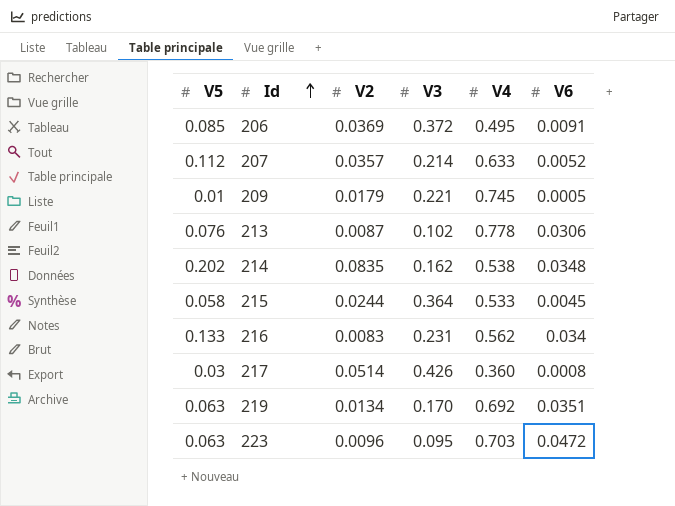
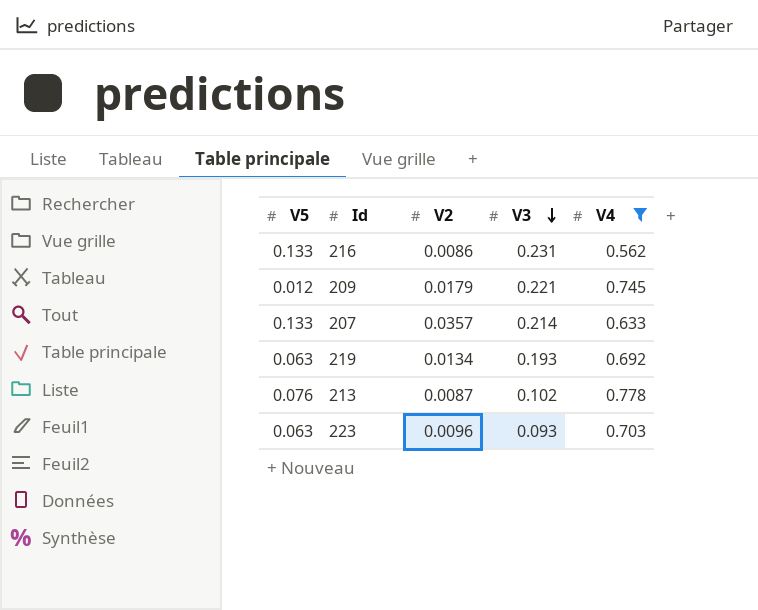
filter: none -> V4 >= 0.562
row order: Id ascending -> V3 descending
column V6 | position: 6 -> none
216 | V2: 0.0083 -> 0.0086
209 | V5: 0.01 -> 0.012
207 | V5: 0.112 -> 0.133
219 | V3: 0.170 -> 0.193
223 | V3: 0.095 -> 0.093

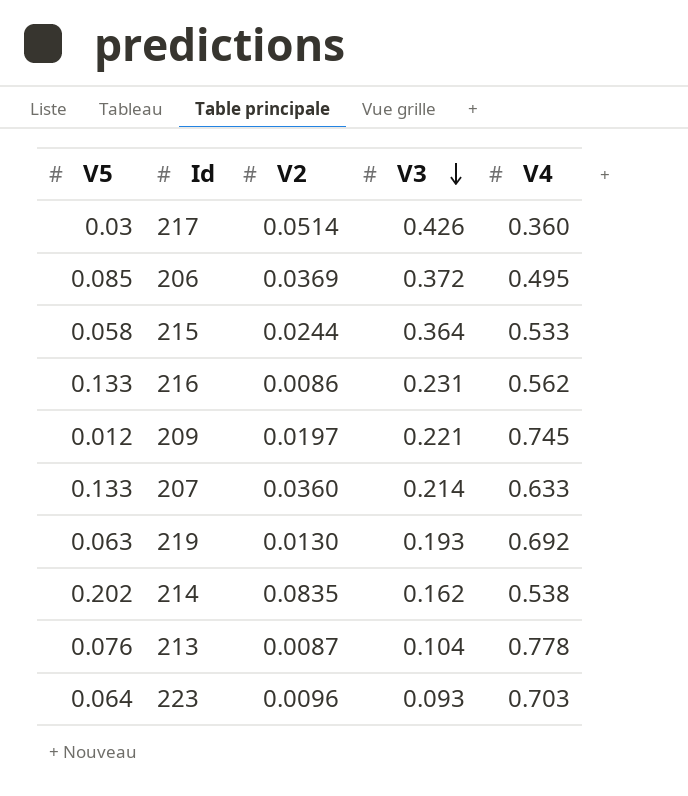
filter: V4 >= 0.562 -> none
209 | V2: 0.0179 -> 0.0197
207 | V2: 0.0357 -> 0.0360
219 | V2: 0.0134 -> 0.0130
213 | V3: 0.102 -> 0.104
223 | V5: 0.063 -> 0.064

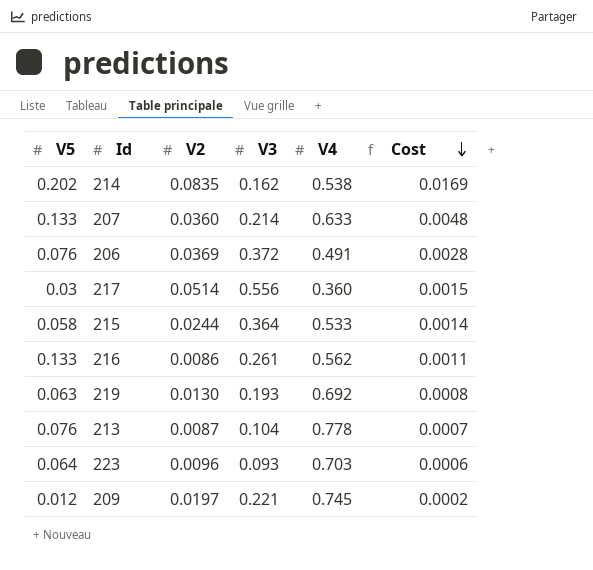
row order: V3 descending -> Cost descending
column Cost | formula: none -> [V5] * [V2]
206 | V5: 0.085 -> 0.076
206 | V4: 0.495 -> 0.491
217 | V3: 0.426 -> 0.556
216 | V3: 0.231 -> 0.261

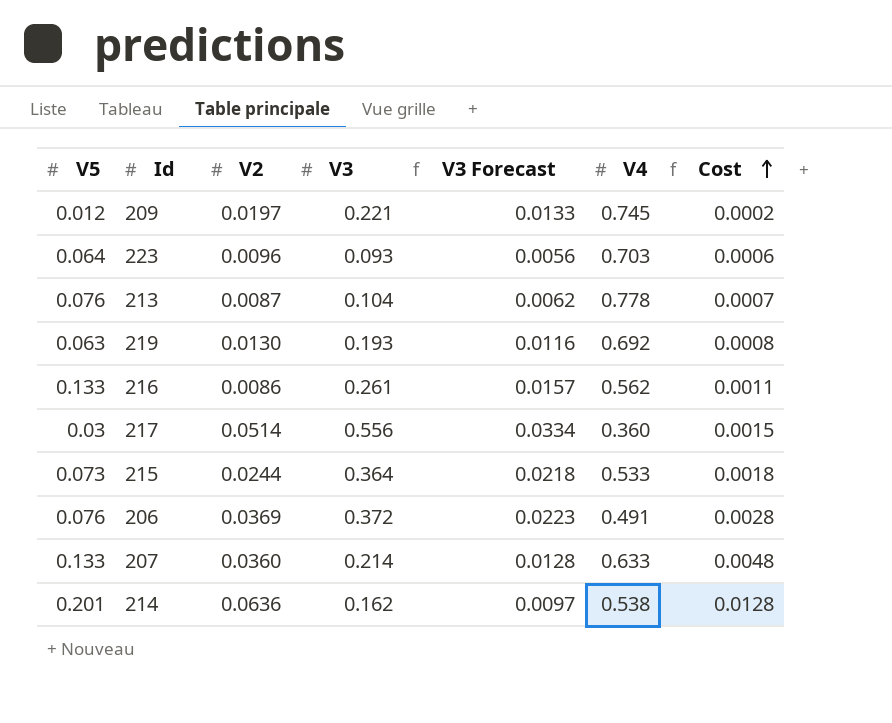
row order: Cost descending -> Cost ascending
column V3 Forecast | formula: none -> [V3] * 0.06
215 | V5: 0.058 -> 0.073
215 | Cost: 0.0014 -> 0.0018
214 | V5: 0.202 -> 0.201
214 | V2: 0.0835 -> 0.0636
214 | Cost: 0.0169 -> 0.0128

